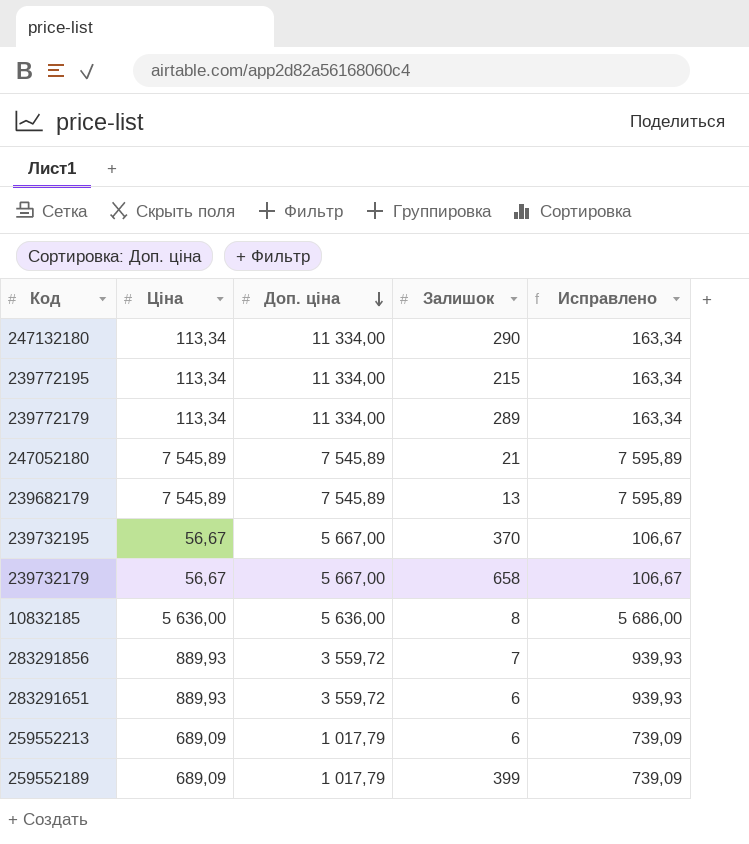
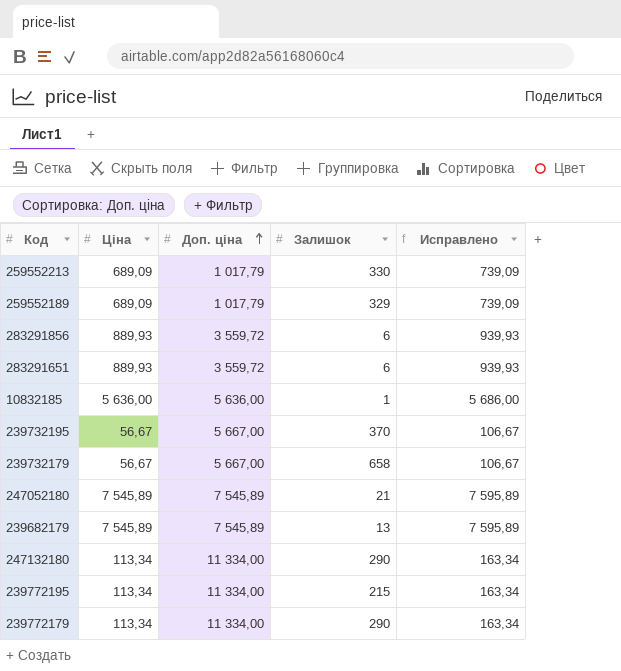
row order: Доп. ціна descending -> Доп. ціна ascending
259552213 | Залишок: 6 -> 330
259552189 | Залишок: 399 -> 329
283291856 | Залишок: 7 -> 6
10832185 | Залишок: 8 -> 1
239772179 | Залишок: 289 -> 290

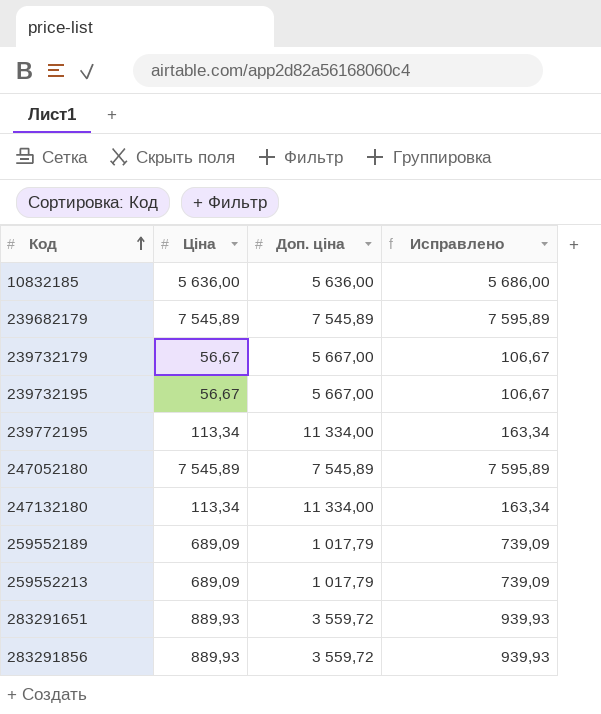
row order: Доп. ціна ascending -> Код ascending
column Залишок | position: 4 -> none
row 239772179: 113,34 | 11 334,00 | 290 | 163,34 -> none

